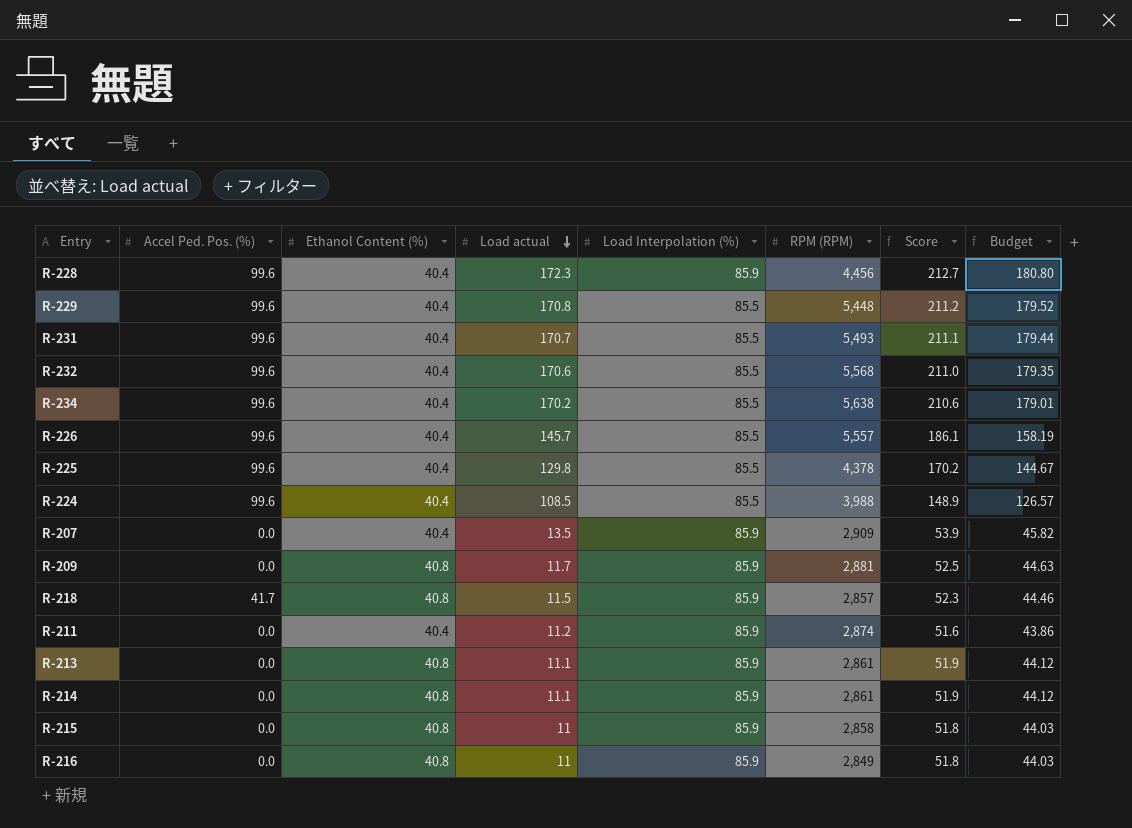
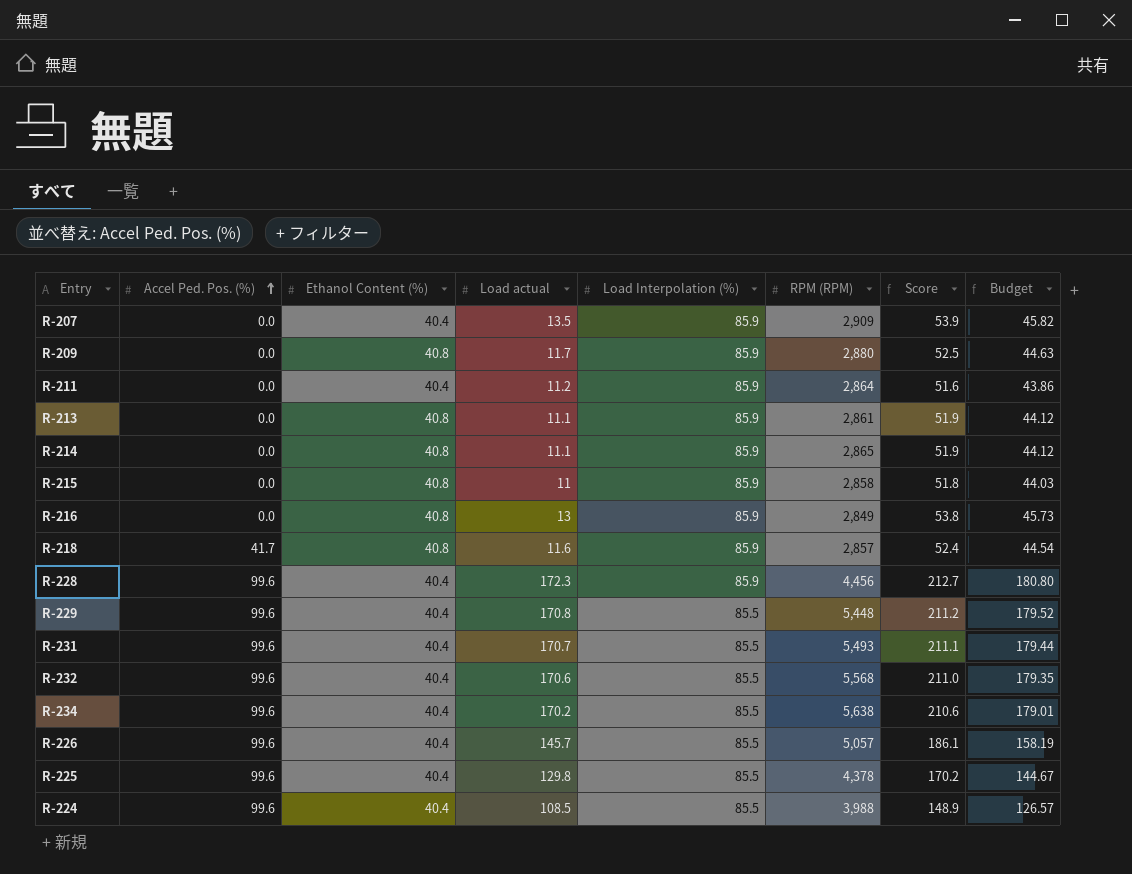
row order: Load actual descending -> Accel Ped. Pos. (%) ascending
R-209 | RPM (RPM): 2,881 -> 2,880
R-211 | RPM (RPM): 2,874 -> 2,864
R-214 | RPM (RPM): 2,861 -> 2,865
R-216 | Load actual: 11 -> 13
R-216 | Score: 51.8 -> 53.8
R-216 | Budget: 44.03 -> 45.73
R-218 | Load actual: 11.5 -> 11.6
R-218 | Score: 52.3 -> 52.4
R-218 | Budget: 44.46 -> 44.54
R-226 | RPM (RPM): 5,557 -> 5,057

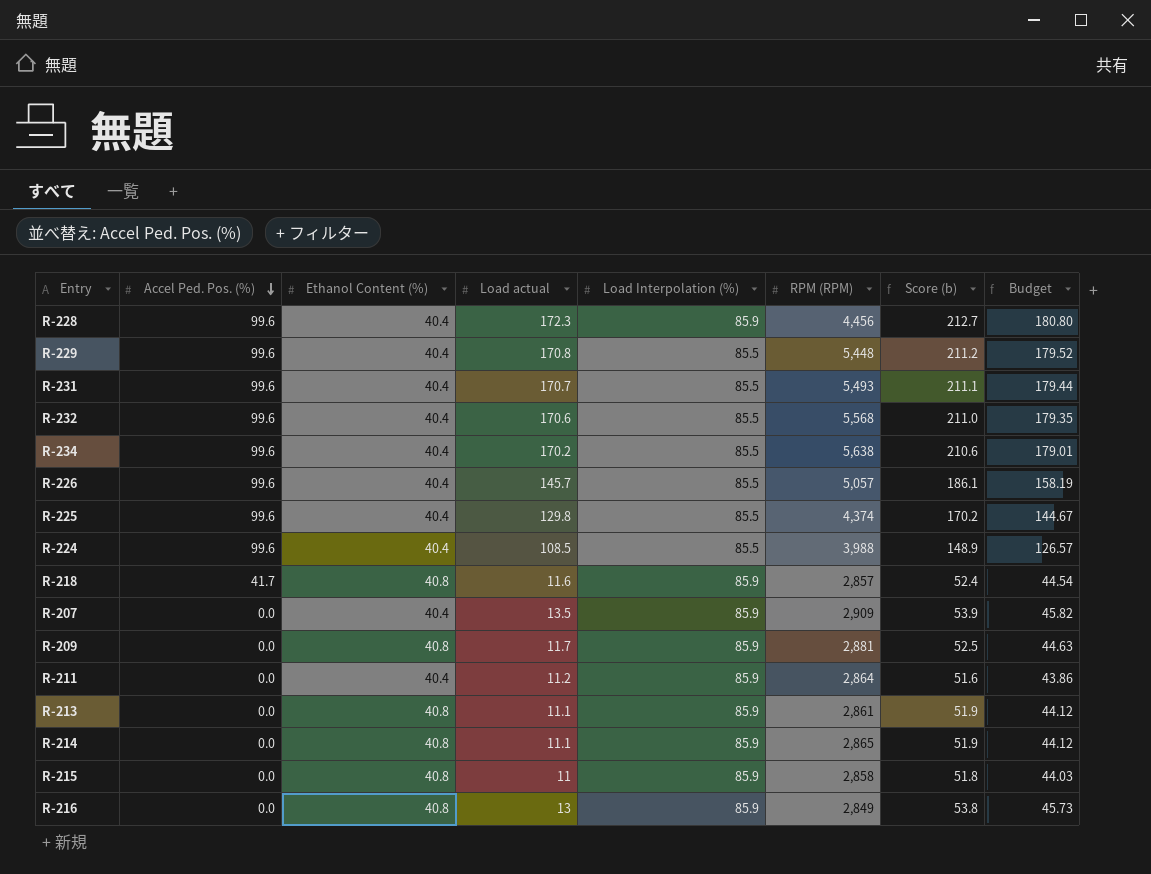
row order: Accel Ped. Pos. (%) ascending -> Accel Ped. Pos. (%) descending
column name: Score -> Score (b)
R-225 | RPM (RPM): 4,378 -> 4,374
R-209 | RPM (RPM): 2,880 -> 2,881

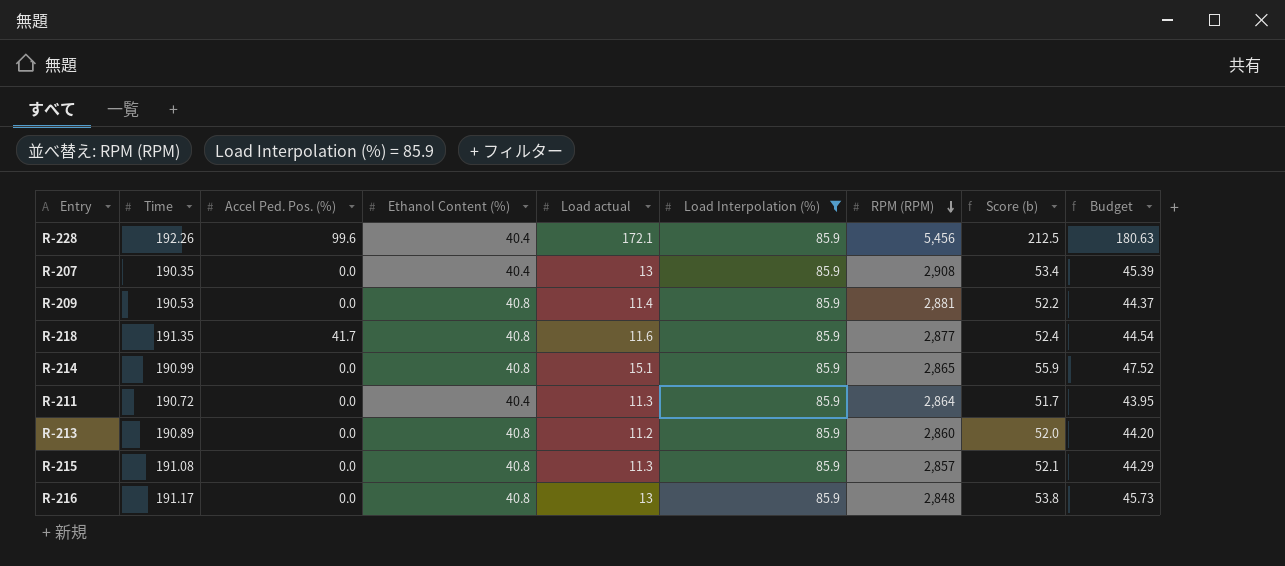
filter: none -> Load Interpolation (%) = 85.9
row order: Accel Ped. Pos. (%) descending -> RPM (RPM) descending
column Time | position: none -> 2
R-228 | Load actual: 172.3 -> 172.1
R-228 | RPM (RPM): 4,456 -> 5,456
R-228 | Score (b): 212.7 -> 212.5
R-228 | Budget: 180.80 -> 180.63
R-207 | Load actual: 13.5 -> 13
R-207 | RPM (RPM): 2,909 -> 2,908
R-207 | Score (b): 53.9 -> 53.4
R-207 | Budget: 45.82 -> 45.39
R-209 | Load actual: 11.7 -> 11.4
R-209 | Score (b): 52.5 -> 52.2
R-209 | Budget: 44.63 -> 44.37
R-218 | RPM (RPM): 2,857 -> 2,877
R-214 | Load actual: 11.1 -> 15.1
R-214 | Score (b): 51.9 -> 55.9
R-214 | Budget: 44.12 -> 47.52
R-211 | Load actual: 11.2 -> 11.3
R-211 | Score (b): 51.6 -> 51.7
R-211 | Budget: 43.86 -> 43.95
R-213 | Load actual: 11.1 -> 11.2
R-213 | RPM (RPM): 2,861 -> 2,860
R-213 | Score (b): 51.9 -> 52.0
R-213 | Budget: 44.12 -> 44.20
R-215 | Load actual: 11 -> 11.3
R-215 | RPM (RPM): 2,858 -> 2,857
R-215 | Score (b): 51.8 -> 52.1
R-215 | Budget: 44.03 -> 44.29
R-216 | RPM (RPM): 2,849 -> 2,848

